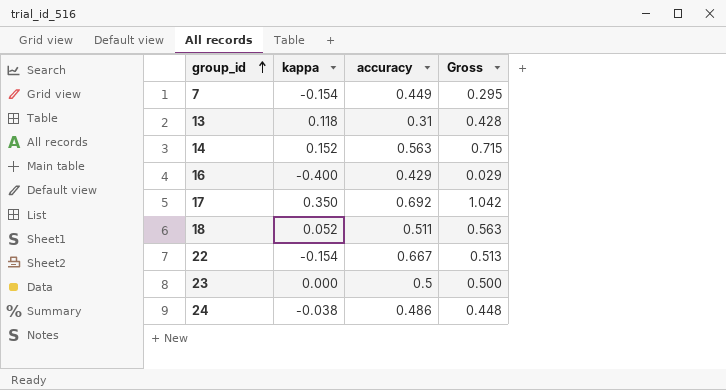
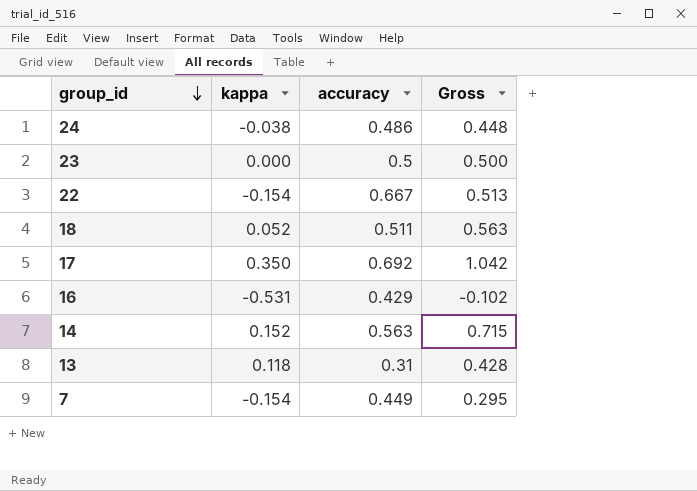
row order: group_id ascending -> group_id descending
16 | kappa: -0.400 -> -0.531
16 | Gross: 0.029 -> -0.102

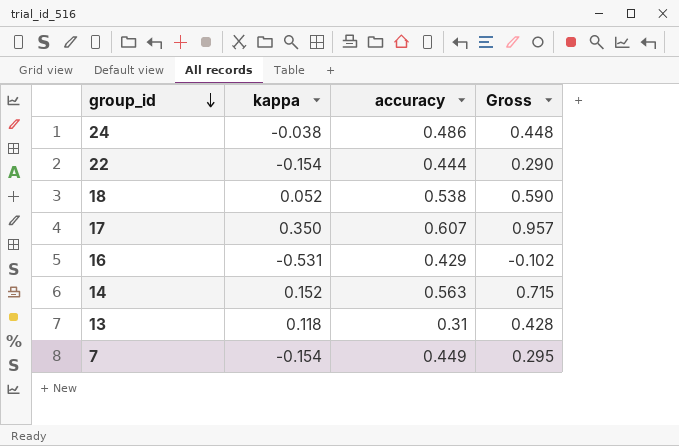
row 23: 0.000 | 0.5 | 0.500 -> none
22 | accuracy: 0.667 -> 0.444
22 | Gross: 0.513 -> 0.290
18 | accuracy: 0.511 -> 0.538
18 | Gross: 0.563 -> 0.590
17 | accuracy: 0.692 -> 0.607
17 | Gross: 1.042 -> 0.957

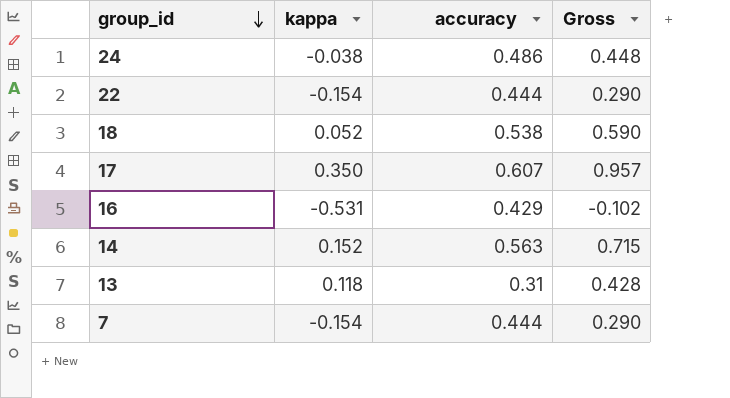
7 | accuracy: 0.449 -> 0.444
7 | Gross: 0.295 -> 0.290

